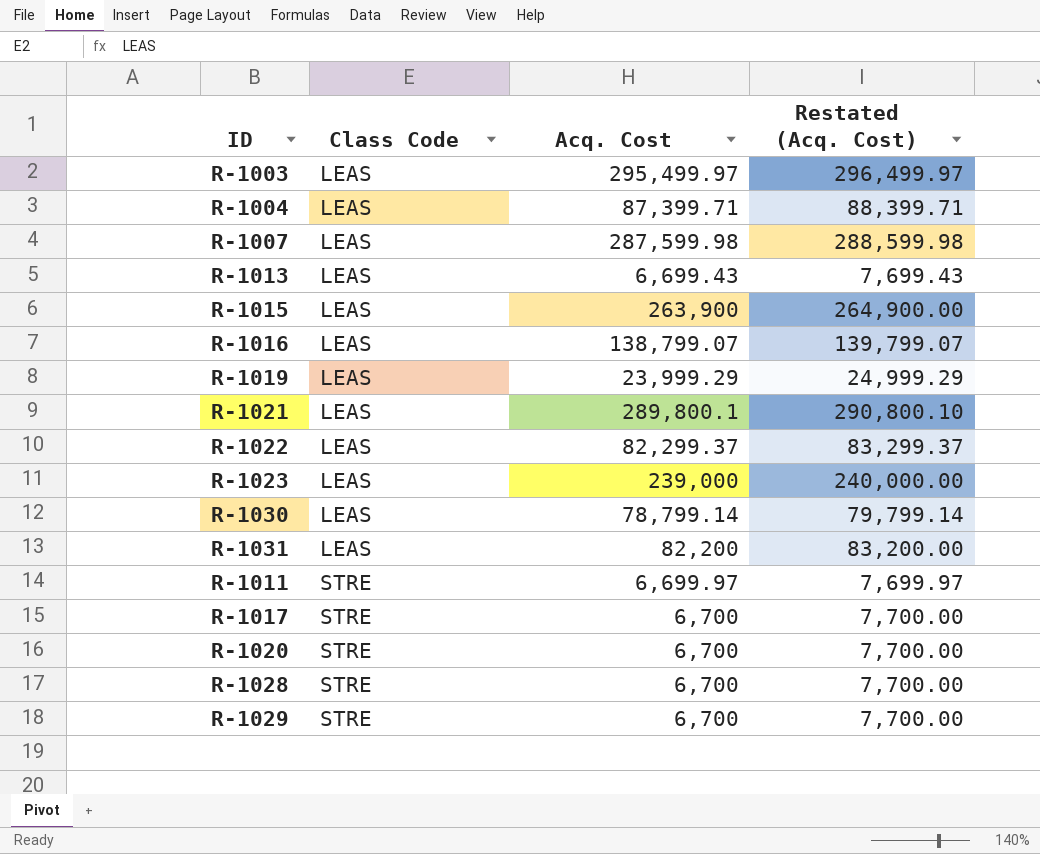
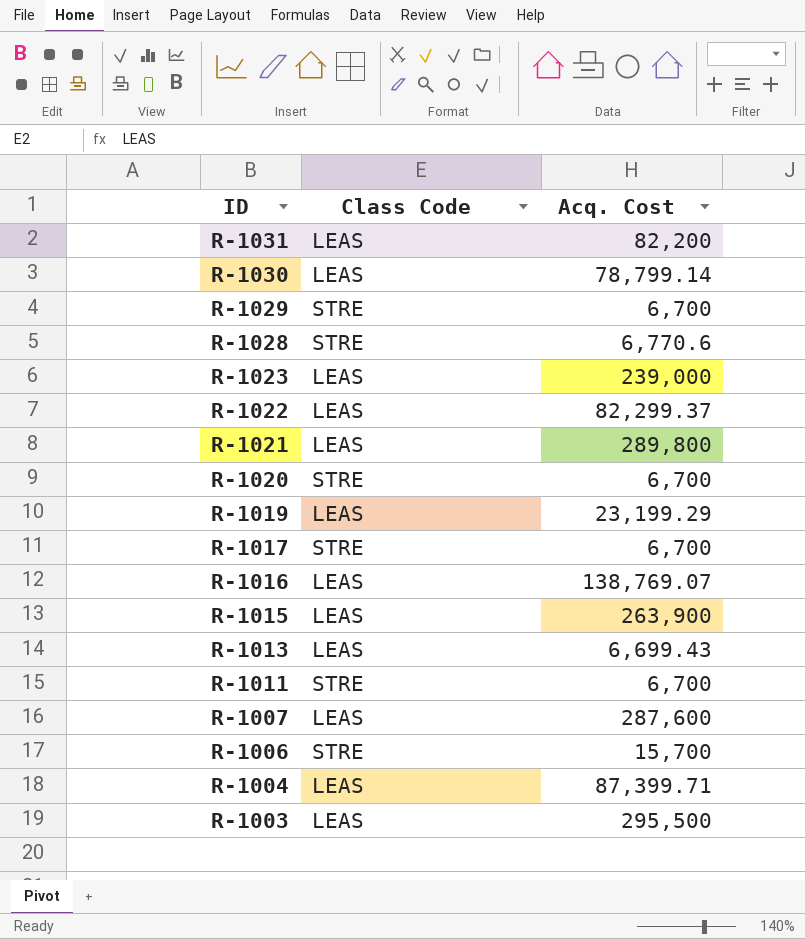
row order: Class Code ascending -> ID descending
column Restated (Acq. Cost) | formula: [Acq. Cost] + 1000 -> none
R-1028 | Acq. Cost: 6,700 -> 6,770.6
R-1021 | Acq. Cost: 289,800.1 -> 289,800
R-1019 | Acq. Cost: 23,999.29 -> 23,199.29
R-1016 | Acq. Cost: 138,799.07 -> 138,769.07
R-1011 | Acq. Cost: 6,699.97 -> 6,700
R-1007 | Acq. Cost: 287,599.98 -> 287,600
row R-1006: none -> STRE | 15,700
R-1003 | Acq. Cost: 295,499.97 -> 295,500

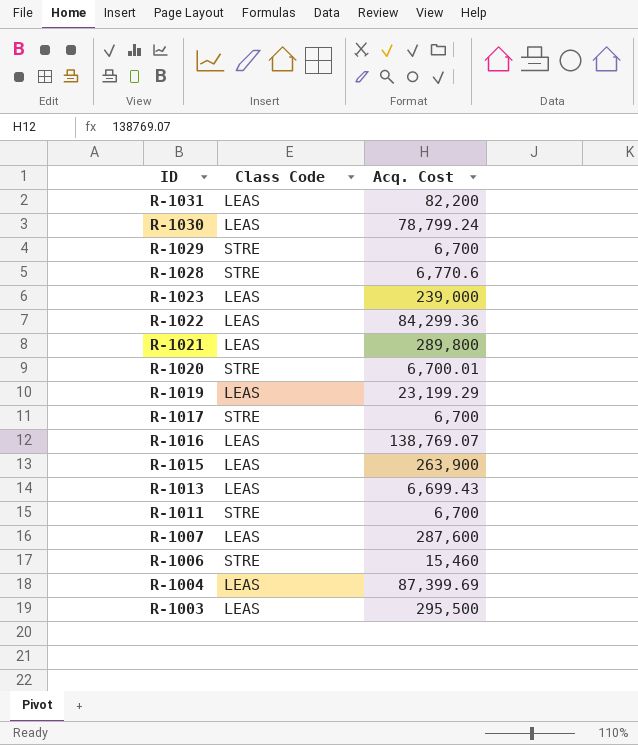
R-1030 | Acq. Cost: 78,799.14 -> 78,799.24
R-1022 | Acq. Cost: 82,299.37 -> 84,299.36
R-1020 | Acq. Cost: 6,700 -> 6,700.01
R-1006 | Acq. Cost: 15,700 -> 15,460
R-1004 | Acq. Cost: 87,399.71 -> 87,399.69

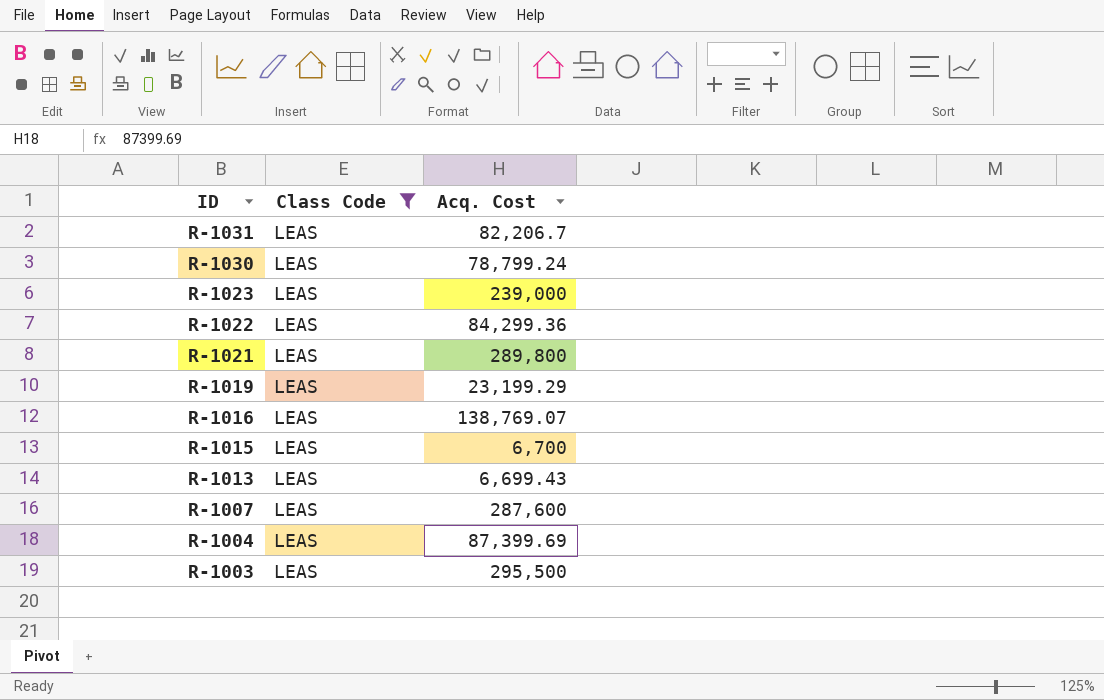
filter: none -> Class Code = LEAS
R-1031 | Acq. Cost: 82,200 -> 82,206.7
R-1015 | Acq. Cost: 263,900 -> 6,700

